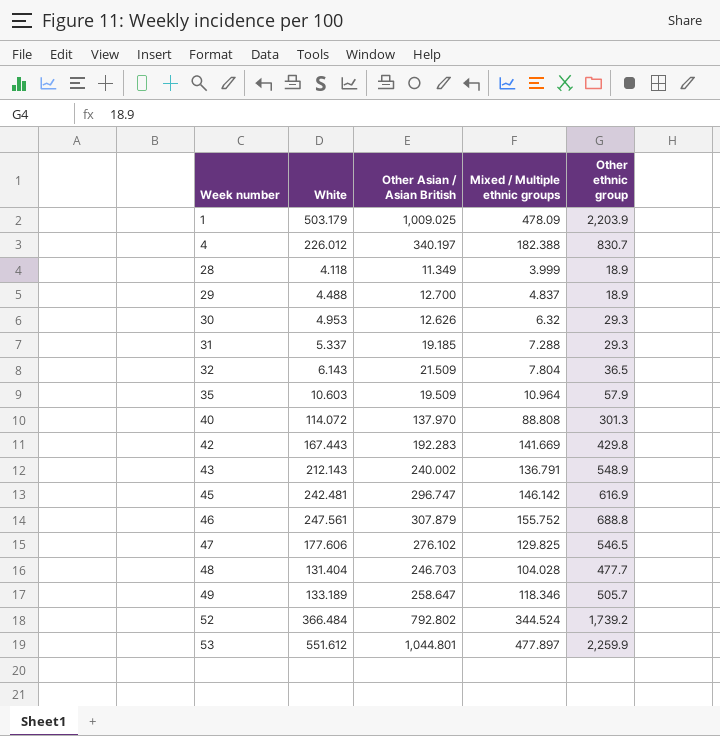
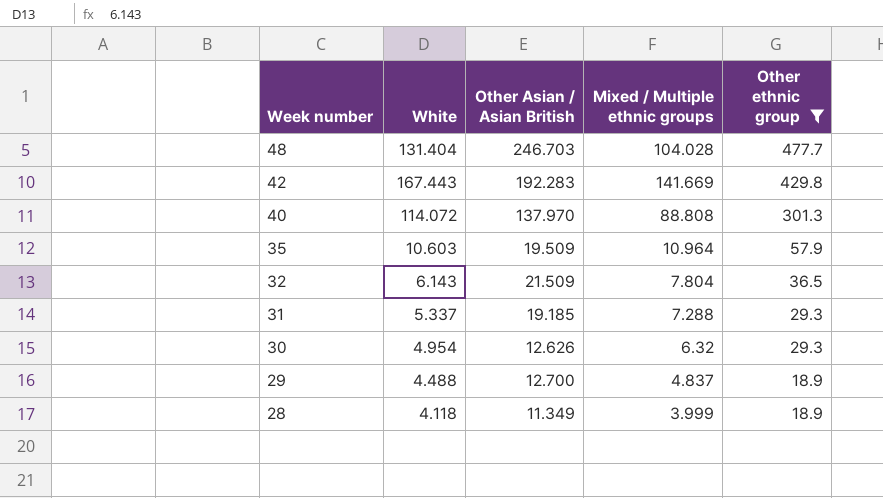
filter: none -> Other ethnic group <= 477.7
row order: Week number ascending -> Week number descending
30 | White: 4.953 -> 4.954

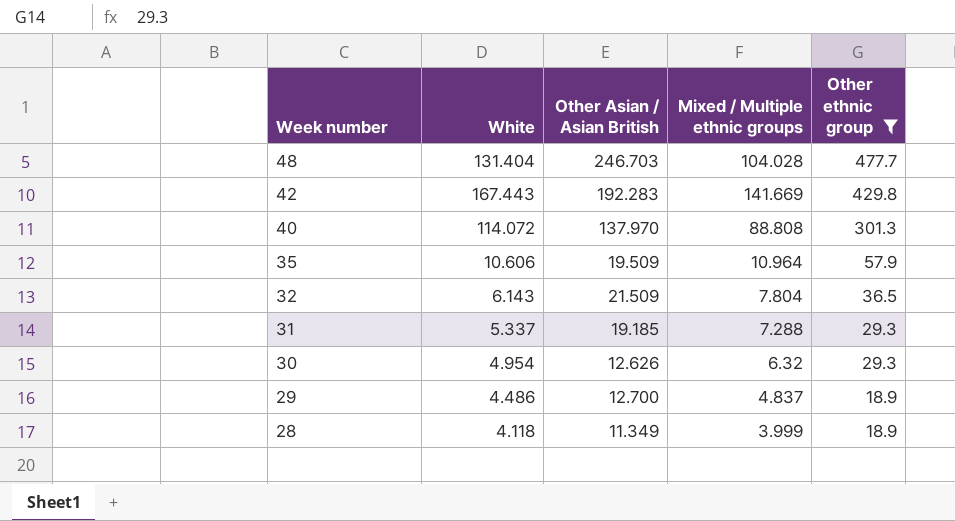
35 | White: 10.603 -> 10.606
29 | White: 4.488 -> 4.486

